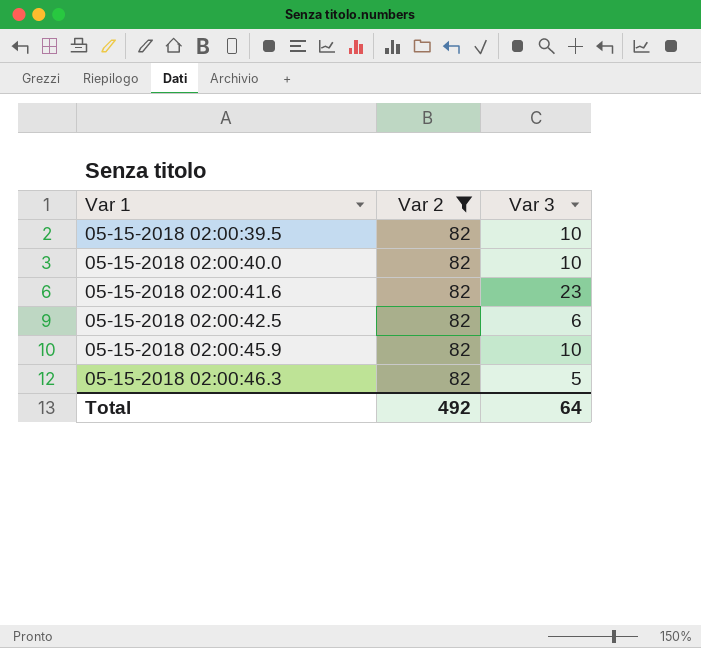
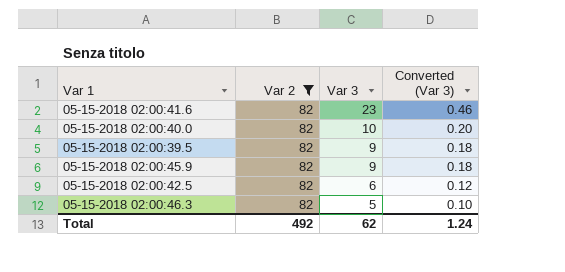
row order: Var 1 ascending -> Var 3 descending
column Converted (Var 3) | formula: none -> [Var 3] * 0.02
05-15-2018 02:00:39.5 | Var 3: 10 -> 9
05-15-2018 02:00:45.9 | Var 3: 10 -> 9
Total | Var 3: 64 -> 62

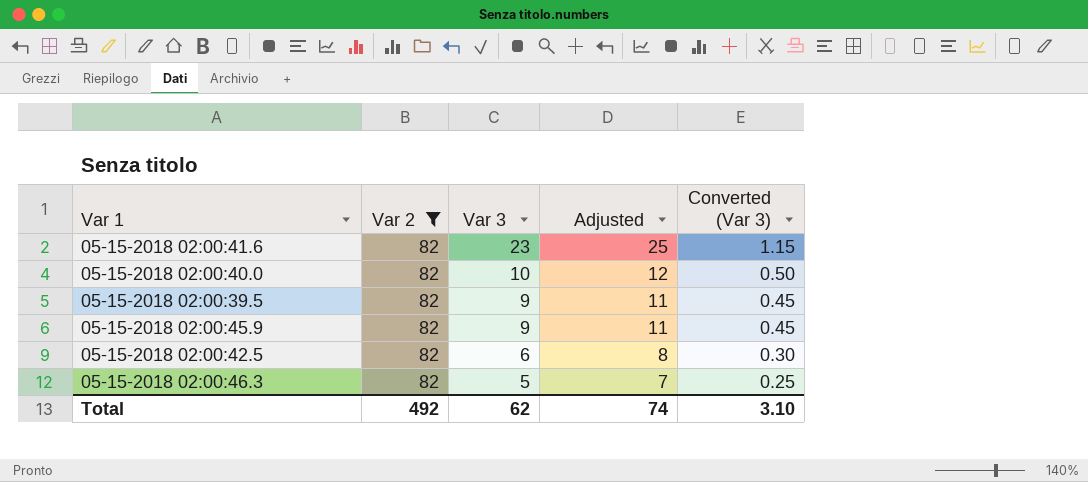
column Adjusted | formula: none -> [Var 3] + 2
column Converted (Var 3) | formula: [Var 3] * 0.02 -> [Var 3] * 0.05
Total | Converted (Var 3): 1.24 -> 3.10

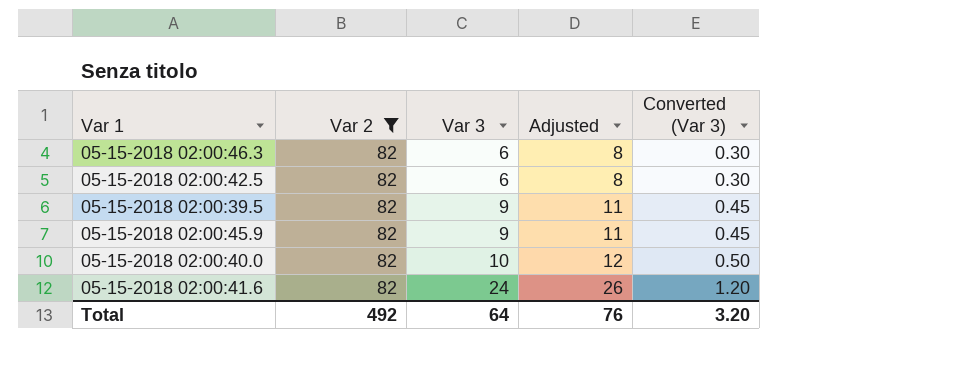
row order: Var 3 descending -> Var 3 ascending
05-15-2018 02:00:46.3 | Var 3: 5 -> 6
05-15-2018 02:00:46.3 | Adjusted: 7 -> 8
05-15-2018 02:00:46.3 | Converted (Var 3): 0.25 -> 0.30
05-15-2018 02:00:41.6 | Var 3: 23 -> 24
05-15-2018 02:00:41.6 | Adjusted: 25 -> 26
05-15-2018 02:00:41.6 | Converted (Var 3): 1.15 -> 1.20
Total | Var 3: 62 -> 64
Total | Adjusted: 74 -> 76
Total | Converted (Var 3): 3.10 -> 3.20

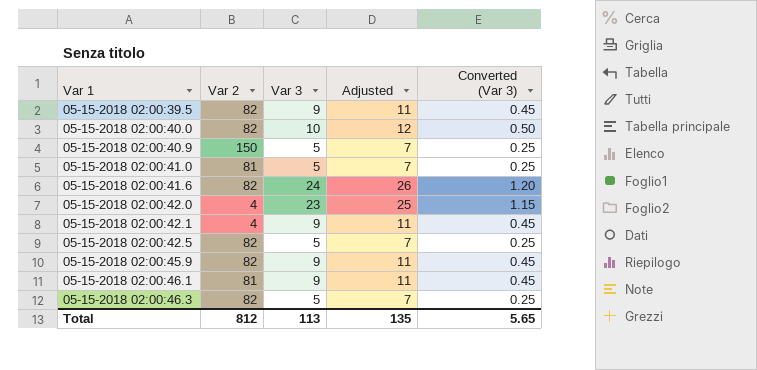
filter: Var 2 = 82 -> none
row order: Var 3 ascending -> Var 1 ascending
05-15-2018 02:00:42.5 | Var 3: 6 -> 5
05-15-2018 02:00:42.5 | Adjusted: 8 -> 7
05-15-2018 02:00:42.5 | Converted (Var 3): 0.30 -> 0.25
05-15-2018 02:00:46.3 | Var 3: 6 -> 5
05-15-2018 02:00:46.3 | Adjusted: 8 -> 7
05-15-2018 02:00:46.3 | Converted (Var 3): 0.30 -> 0.25
Total | Var 2: 492 -> 812
Total | Var 3: 64 -> 113
Total | Adjusted: 76 -> 135
Total | Converted (Var 3): 3.20 -> 5.65

